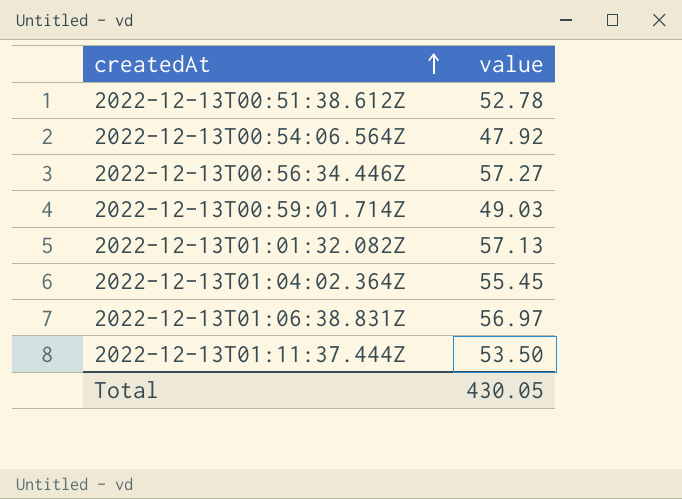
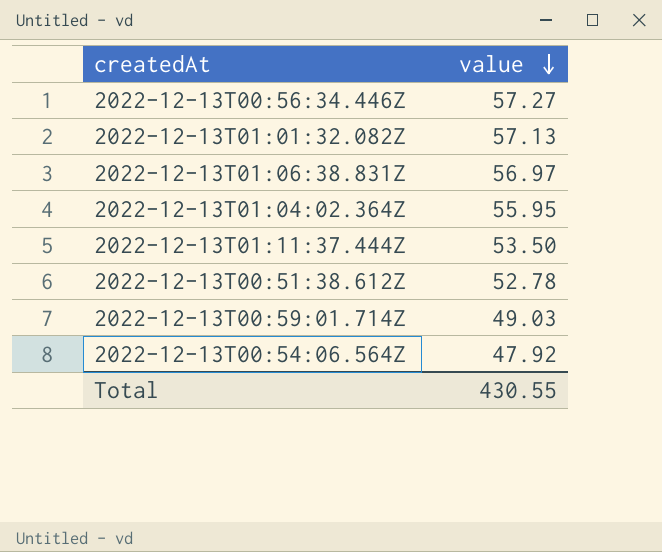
row order: createdAt ascending -> value descending
2022-12-13T01:04:02.364Z | value: 55.45 -> 55.95
Total | value: 430.05 -> 430.55

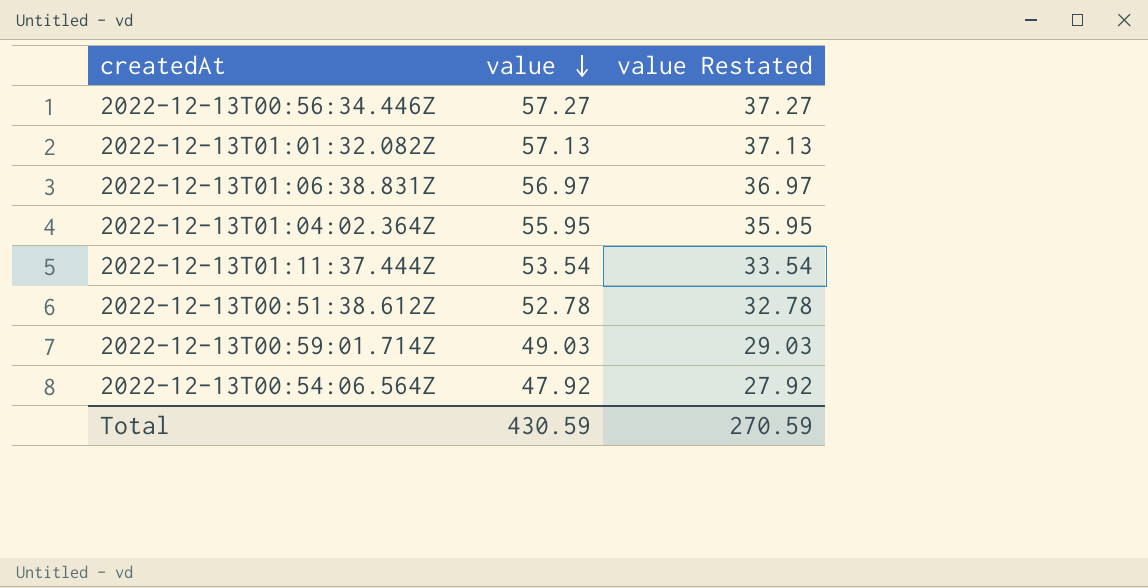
column value Restated | formula: none -> [value] - 20
2022-12-13T01:11:37.444Z | value: 53.50 -> 53.54
Total | value: 430.55 -> 430.59

